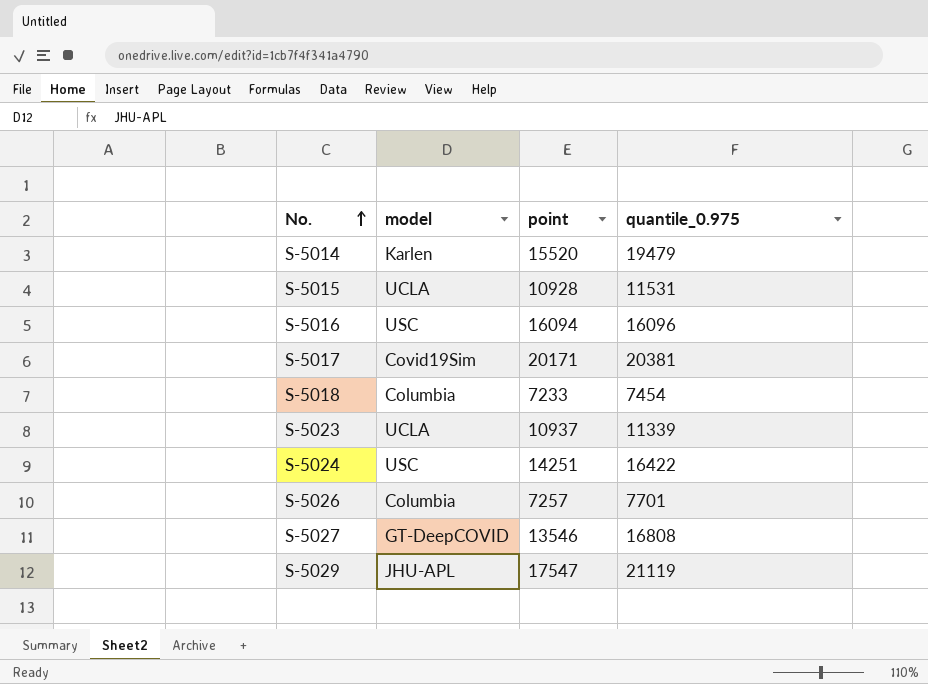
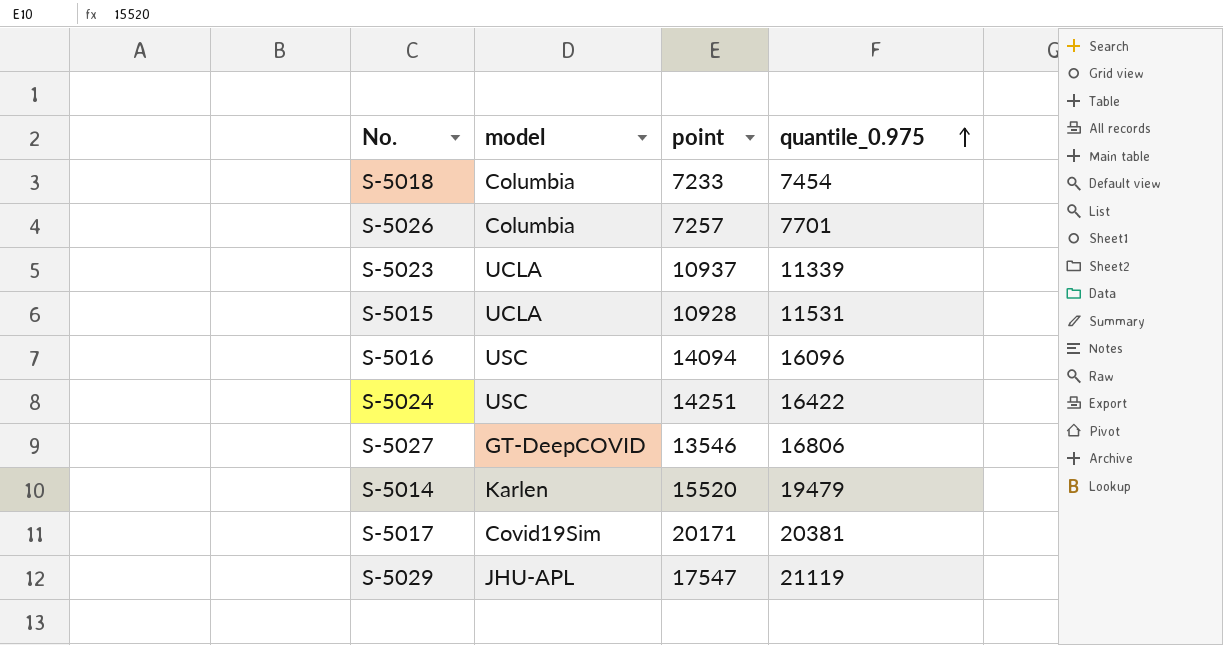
row order: No. ascending -> quantile_0.975 ascending
S-5016 | point: 16094 -> 14094
S-5027 | quantile_0.975: 16808 -> 16806

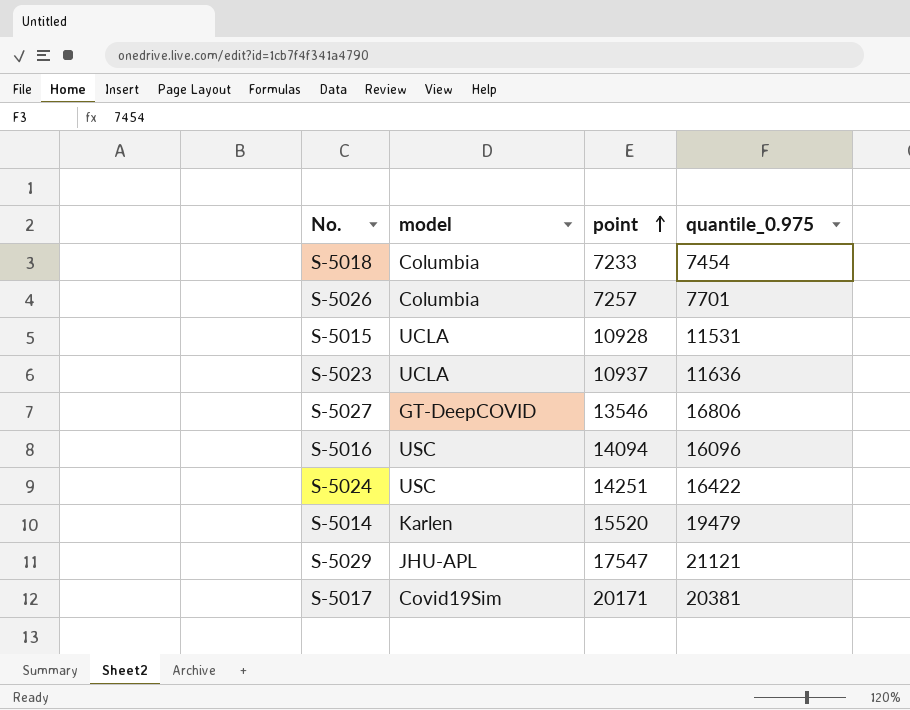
row order: quantile_0.975 ascending -> point ascending
S-5023 | quantile_0.975: 11339 -> 11636
S-5029 | quantile_0.975: 21119 -> 21121

